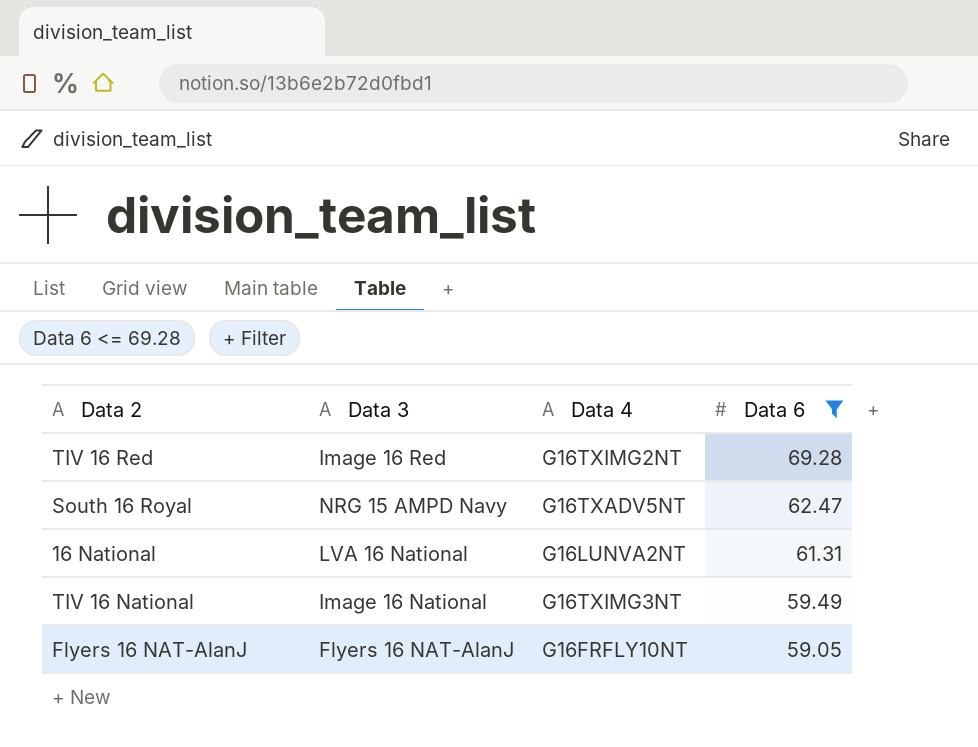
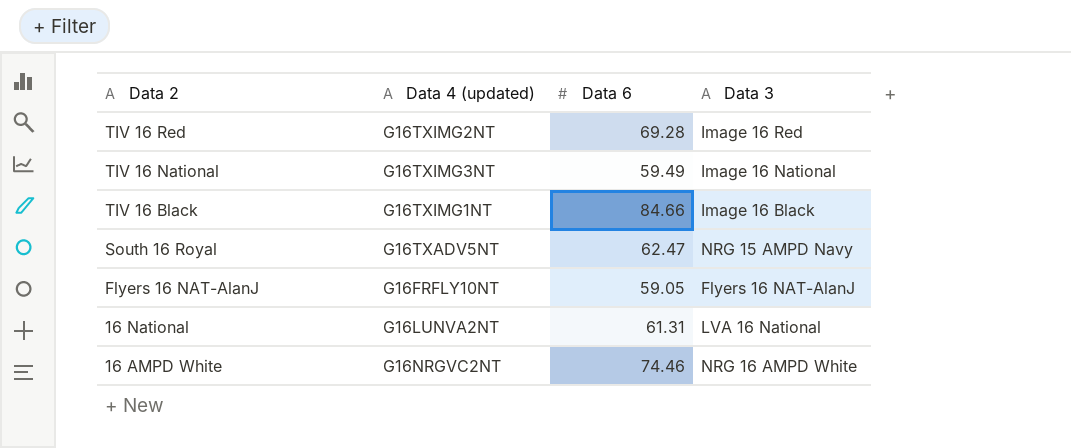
filter: Data 6 <= 69.28 -> none
row order: Data 6 descending -> Data 2 descending
column name: Data 4 -> Data 4 (updated)
column Data 3 | position: 2 -> 4

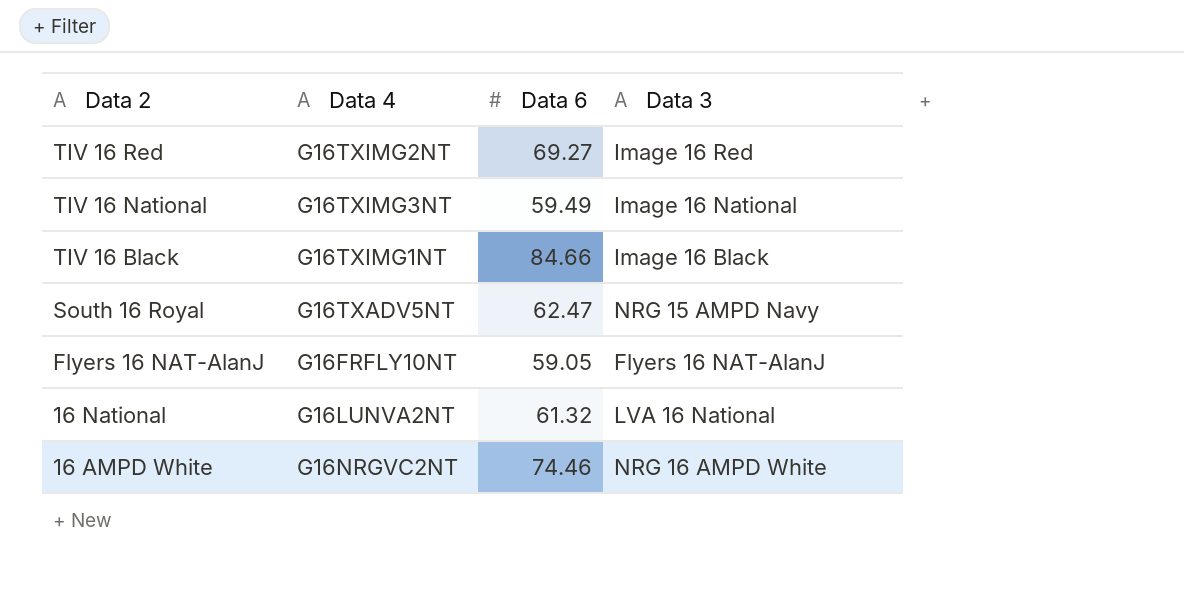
column name: Data 4 (updated) -> Data 4
TIV 16 Red | Data 6: 69.28 -> 69.27
16 National | Data 6: 61.31 -> 61.32

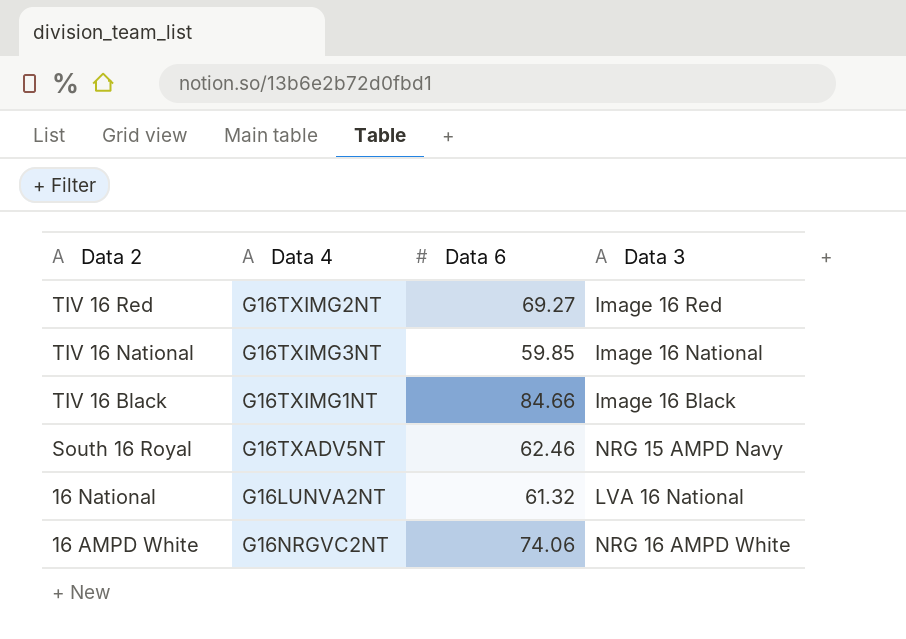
row Flyers 16 NAT-AlanJ: G16FRFLY10NT | 59.05 | Flyers 16 NAT-AlanJ -> none
TIV 16 National | Data 6: 59.49 -> 59.85
South 16 Royal | Data 6: 62.47 -> 62.46
16 AMPD White | Data 6: 74.46 -> 74.06

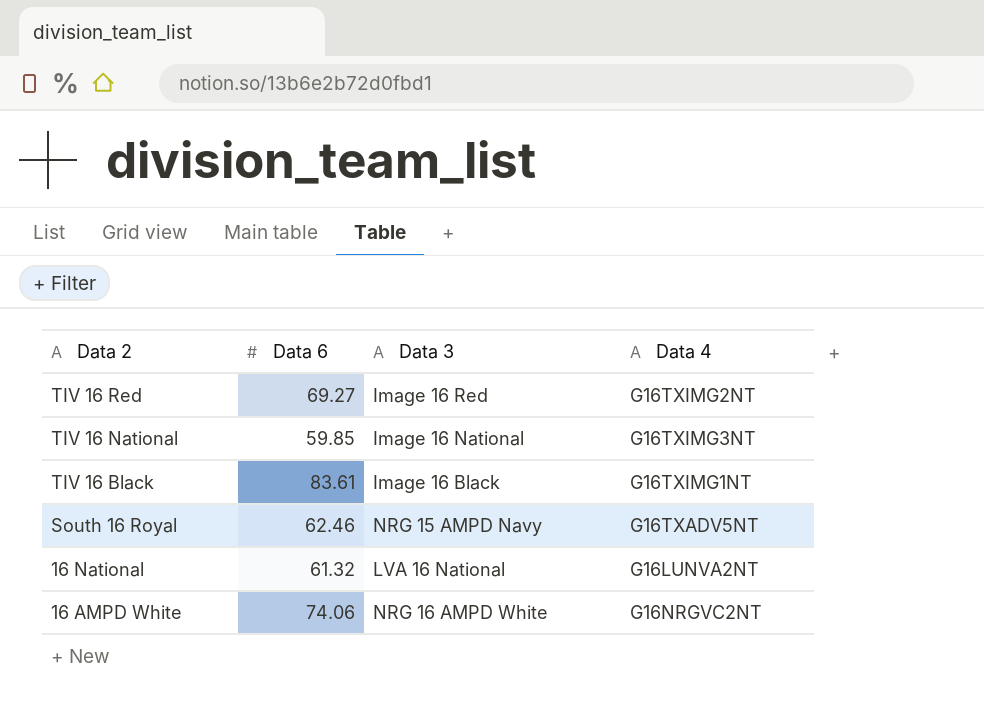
column Data 4 | position: 2 -> 4
TIV 16 Black | Data 6: 84.66 -> 83.61

